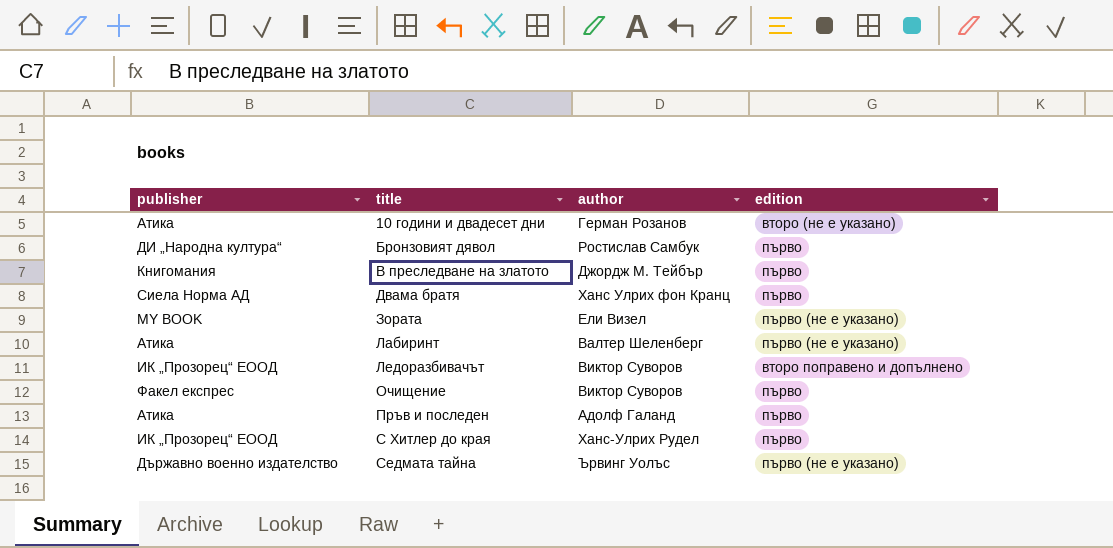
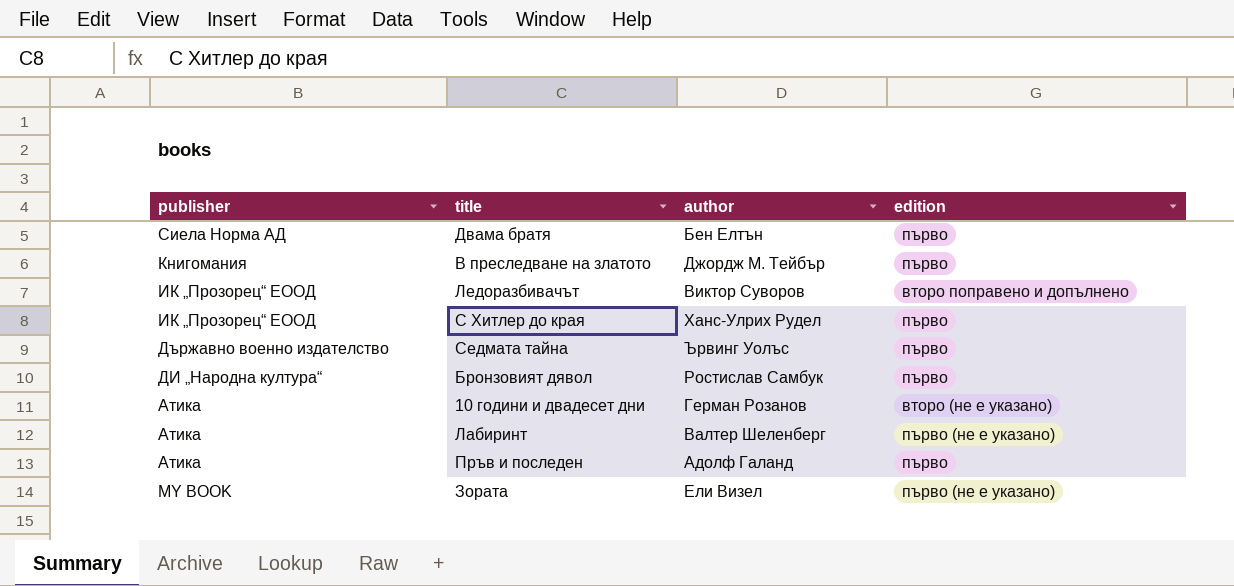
row order: title ascending -> publisher descending
row Очищение: Факел експрес | Виктор Суворов | първо -> none
Двама братя | author: Ханс Улрих фон Кранц -> Бен Елтън
Седмата тайна | edition: първо (не е указано) -> първо

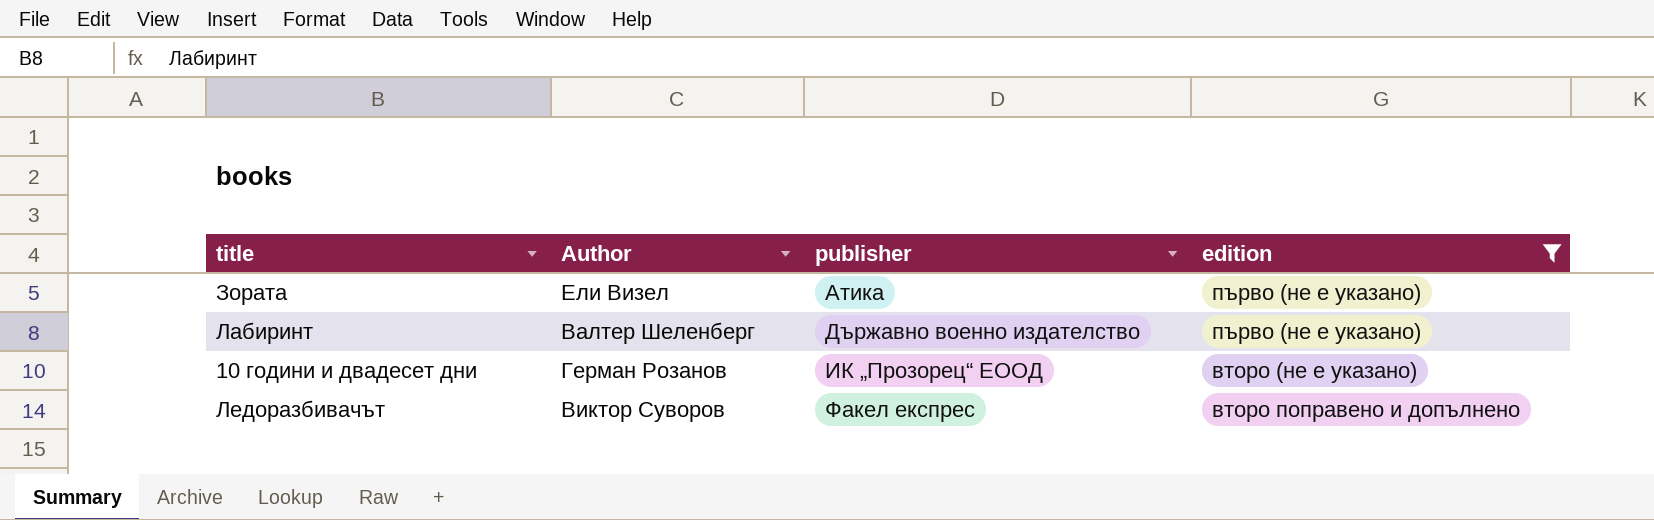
filter: none -> edition != първо
row order: publisher descending -> publisher ascending
column name: author -> Author
column publisher | position: 1 -> 3
Зората | publisher: MY BOOK -> Атика
Лабиринт | publisher: Атика -> Държавно военно издателство
10 години и двадесет дни | publisher: Атика -> ИК „Прозорец“ ЕООД
Ледоразбивачът | publisher: ИК „Прозорец“ ЕООД -> Факел експрес

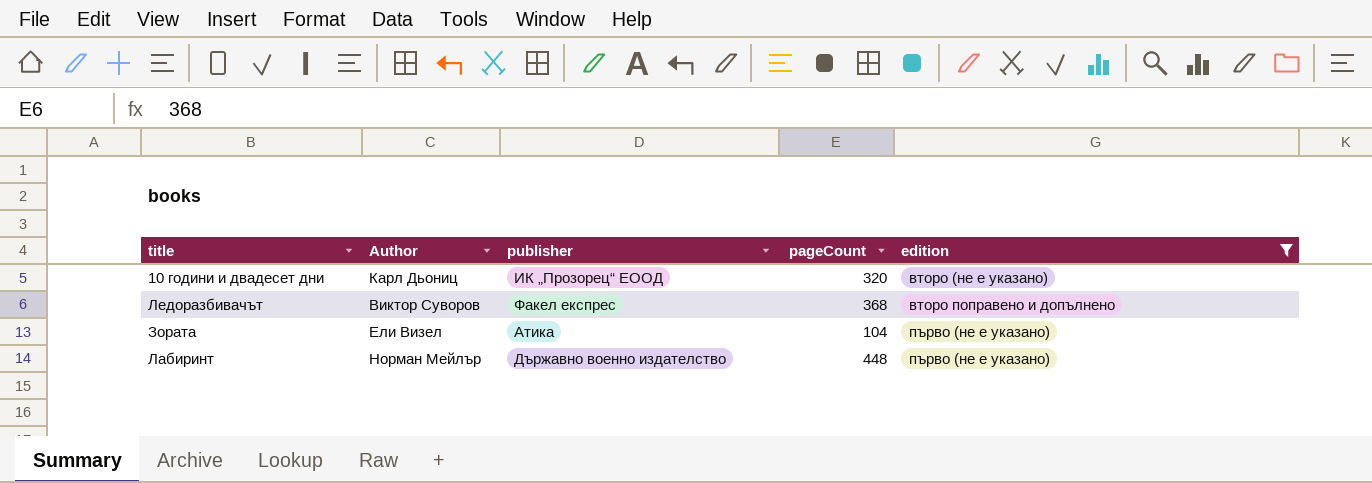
row order: publisher ascending -> edition ascending
column pageCount | position: none -> 4
10 години и двадесет дни | Author: Герман Розанов -> Карл Дьониц
Лабиринт | Author: Валтер Шеленберг -> Норман Мейлър

